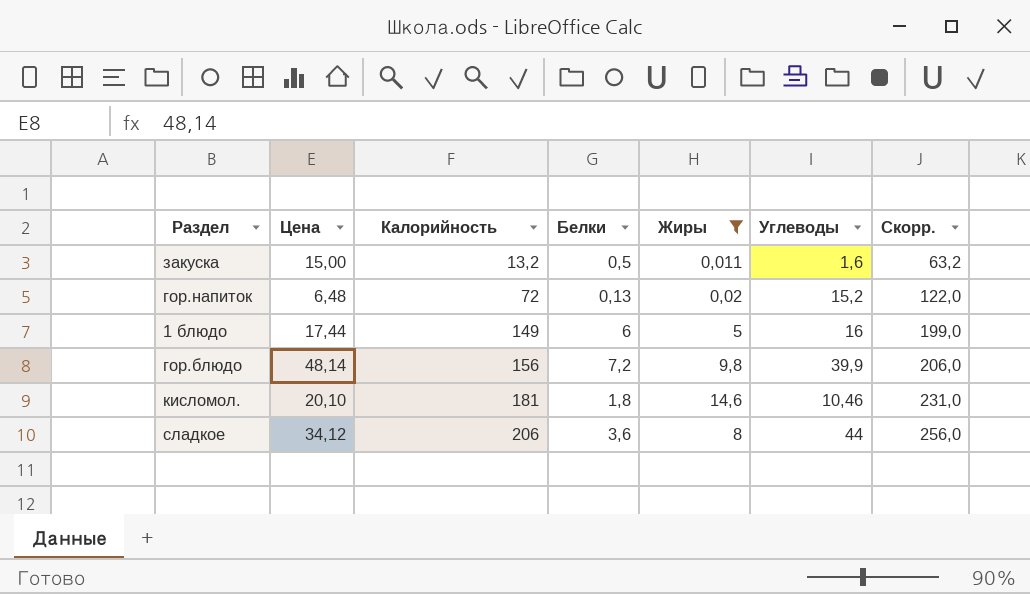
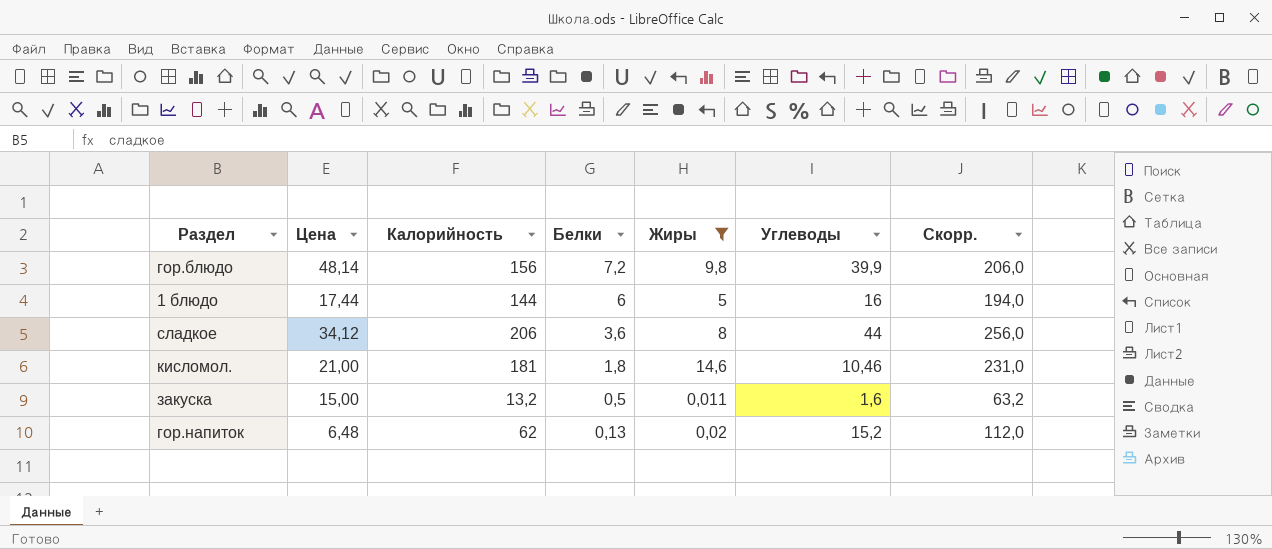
row order: Калорийность ascending -> Белки descending
1 блюдо | Калорийность: 149 -> 144
1 блюдо | Скорр.: 199,0 -> 194,0
кисломол. | Цена: 20,10 -> 21,00
гор.напиток | Калорийность: 72 -> 62
гор.напиток | Скорр.: 122,0 -> 112,0

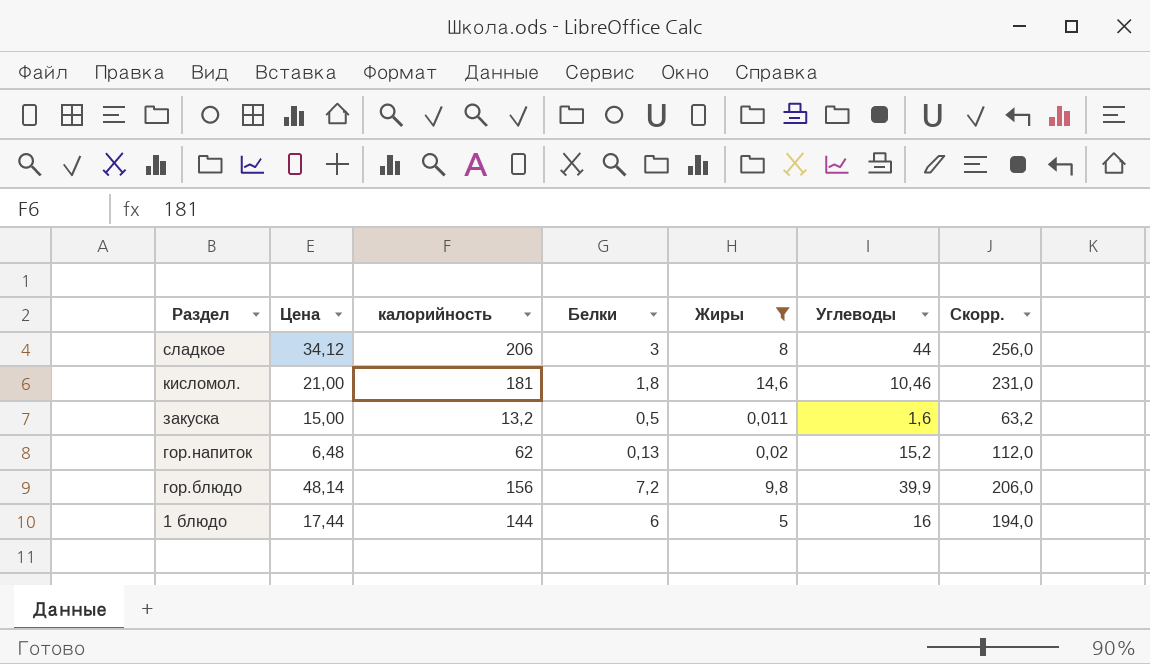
row order: Белки descending -> Раздел descending
column name: Калорийность -> калорийность
сладкое | Белки: 3,6 -> 3

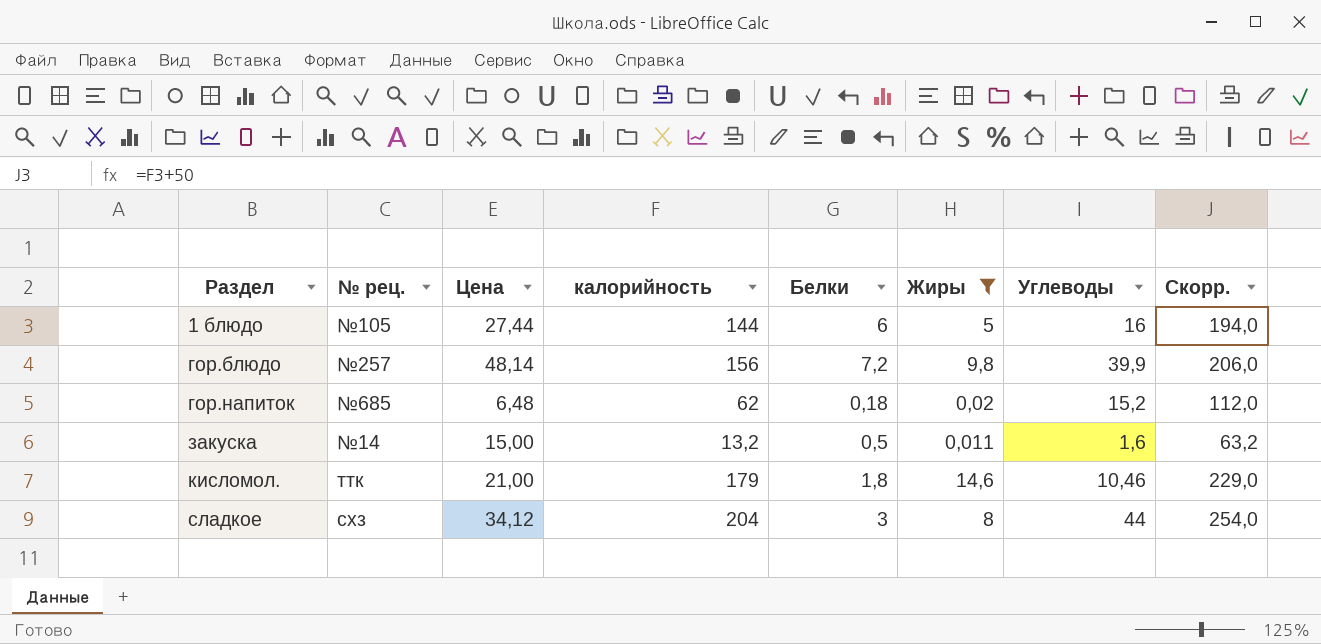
row order: Раздел descending -> Раздел ascending
column № рец. | position: none -> 2
1 блюдо | Цена: 17,44 -> 27,44
гор.напиток | Белки: 0,13 -> 0,18
кисломол. | калорийность: 181 -> 179
кисломол. | Скорр.: 231,0 -> 229,0
сладкое | калорийность: 206 -> 204
сладкое | Скорр.: 256,0 -> 254,0

